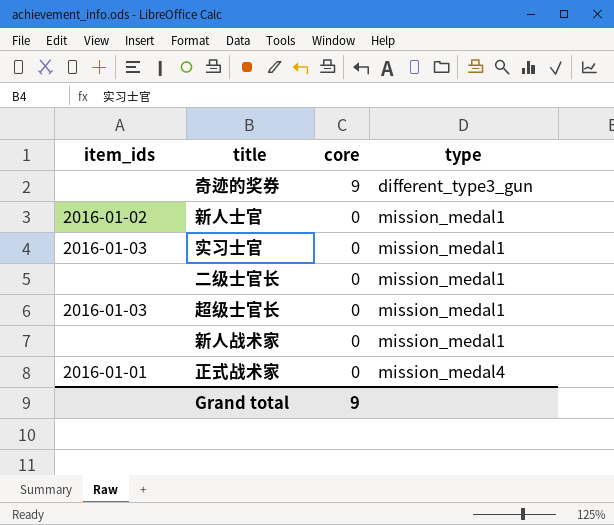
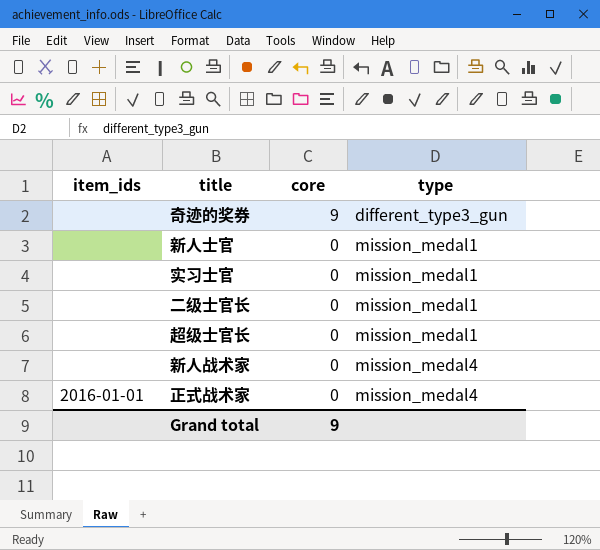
新人士官 | item_ids: 2016-01-02 -> none
实习士官 | item_ids: 2016-01-03 -> none
超级士官长 | item_ids: 2016-01-03 -> none
新人战术家 | type: mission_medal1 -> mission_medal4

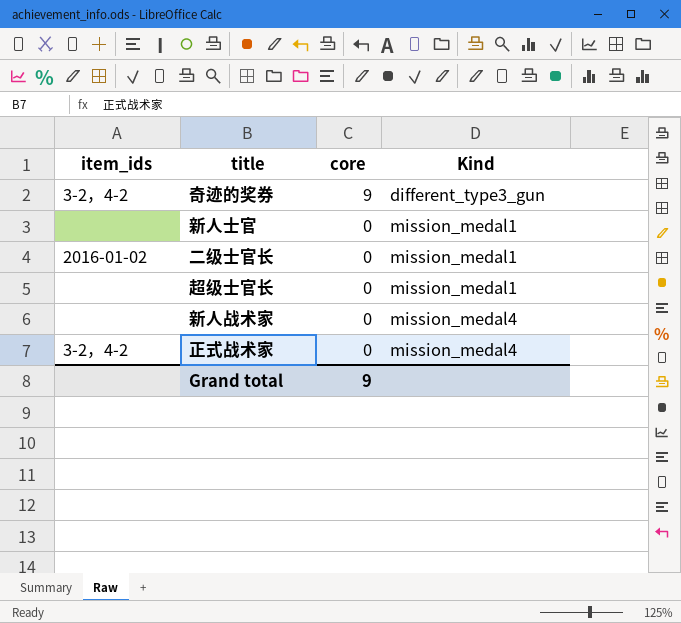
column name: type -> Kind
row 实习士官: none | 0 | mission_medal1 -> none
奇迹的奖券 | item_ids: none -> 3-2，4-2
二级士官长 | item_ids: none -> 2016-01-02
正式战术家 | item_ids: 2016-01-01 -> 3-2，4-2

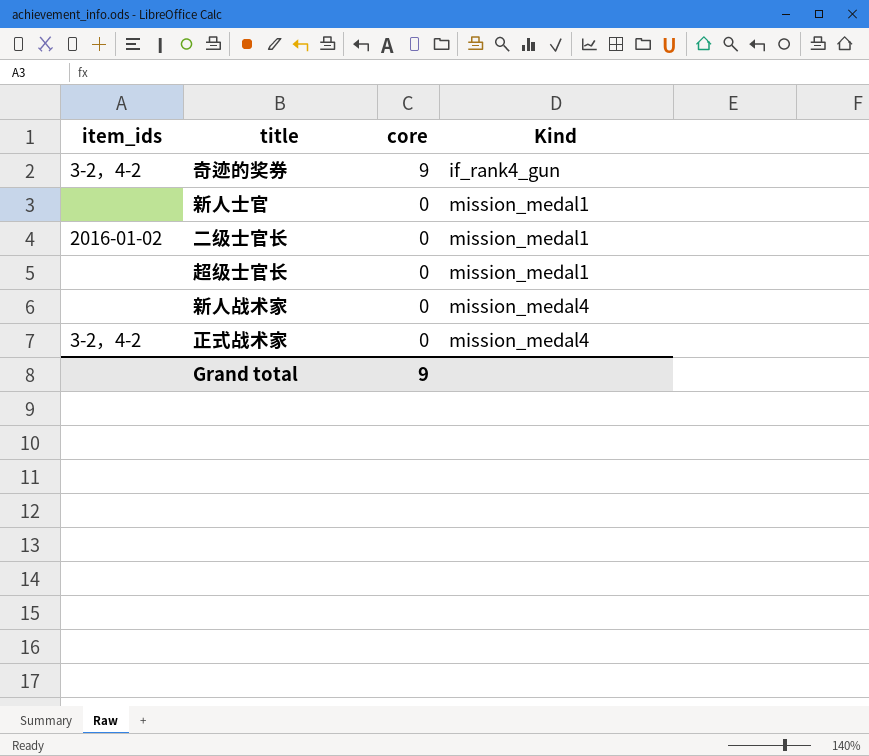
奇迹的奖券 | Kind: different_type3_gun -> if_rank4_gun

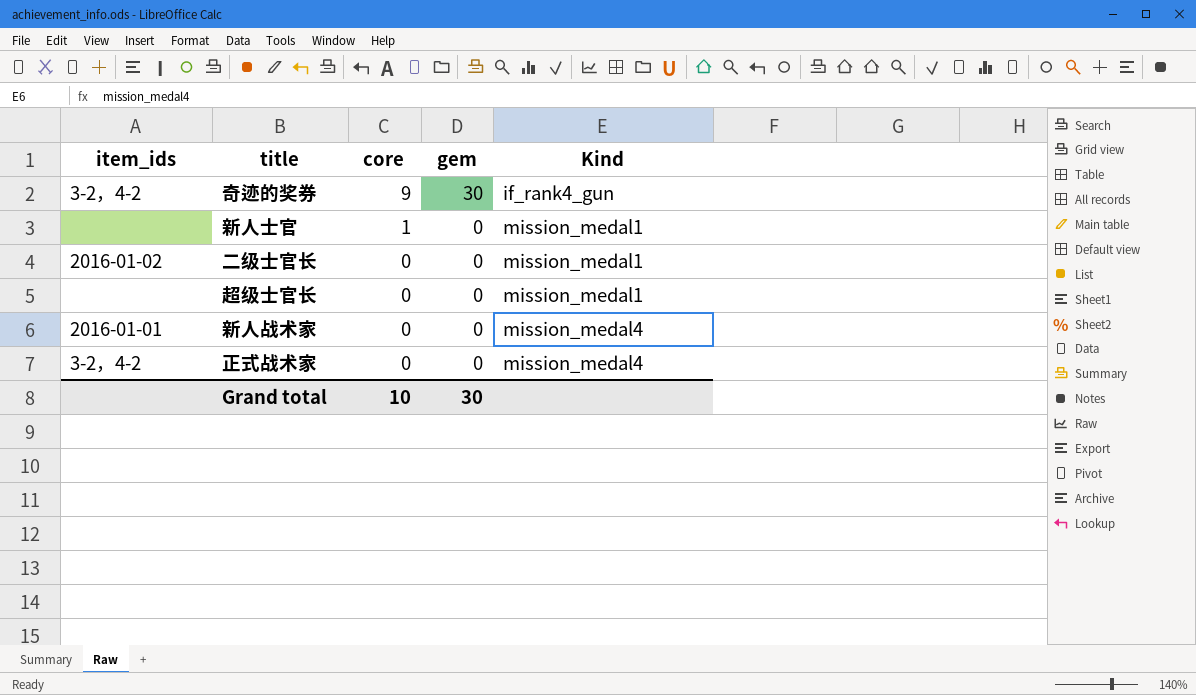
column gem | position: none -> 4
新人士官 | core: 0 -> 1
新人战术家 | item_ids: none -> 2016-01-01
Grand total | core: 9 -> 10

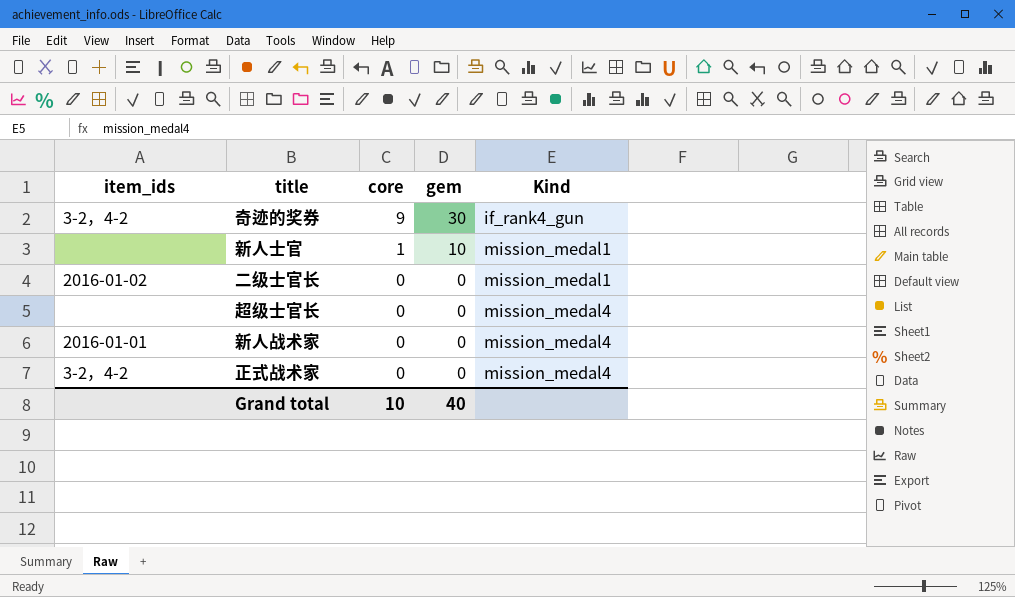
新人士官 | gem: 0 -> 10
超级士官长 | Kind: mission_medal1 -> mission_medal4
Grand total | gem: 30 -> 40

